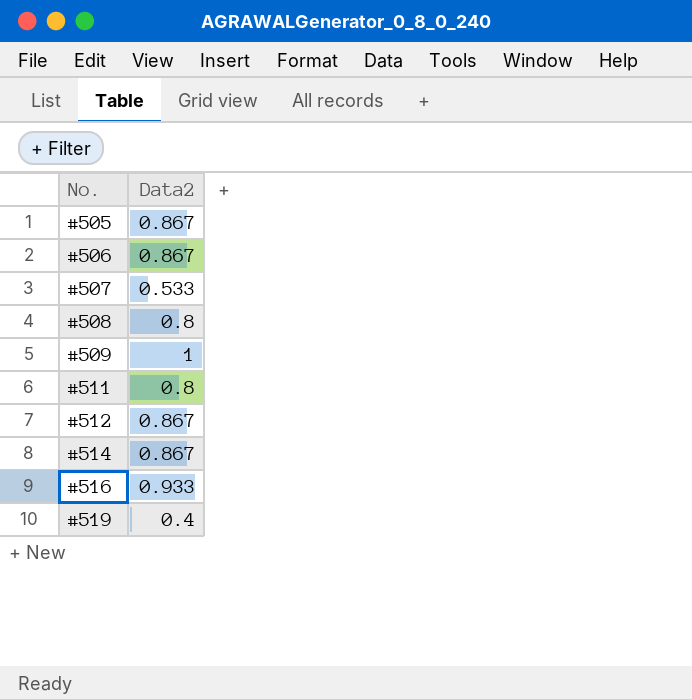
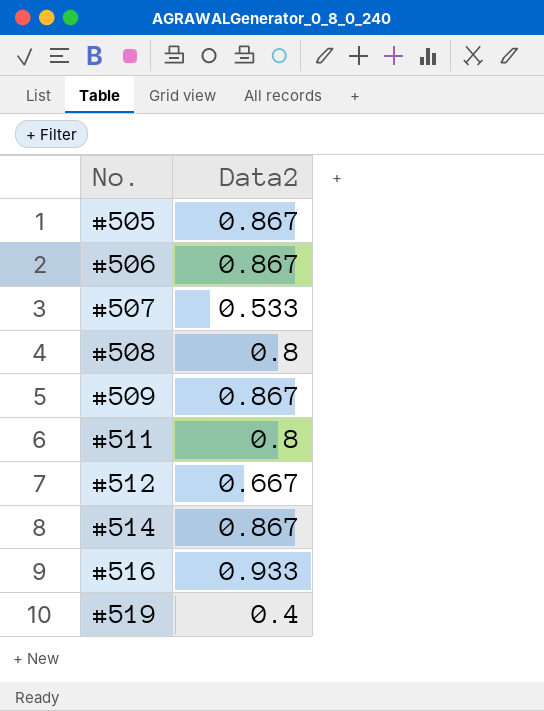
#509 | Data2: 1 -> 0.867
#512 | Data2: 0.867 -> 0.667

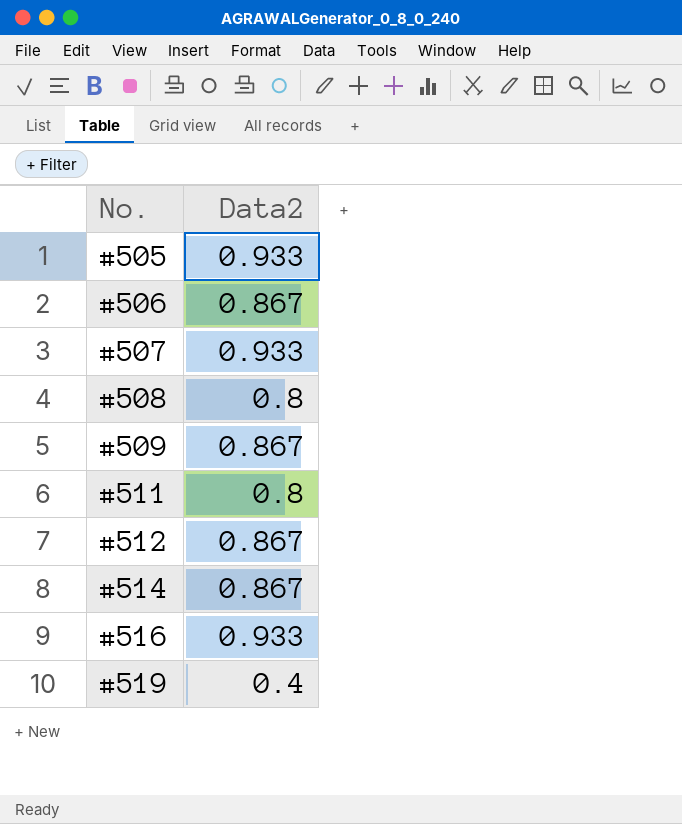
#505 | Data2: 0.867 -> 0.933
#507 | Data2: 0.533 -> 0.933
#512 | Data2: 0.667 -> 0.867

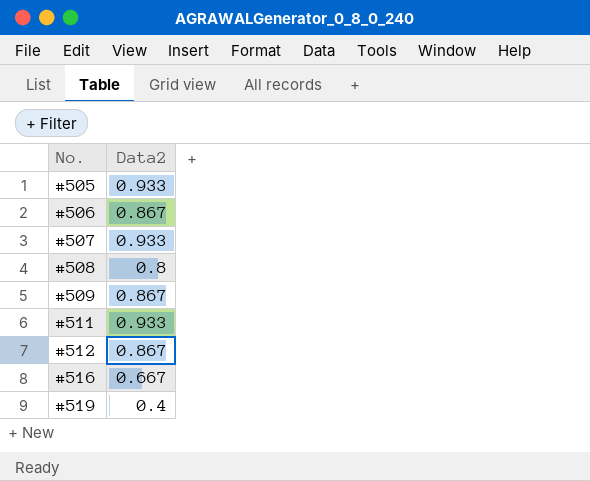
row #514: 0.867 -> none
#511 | Data2: 0.8 -> 0.933
#516 | Data2: 0.933 -> 0.667

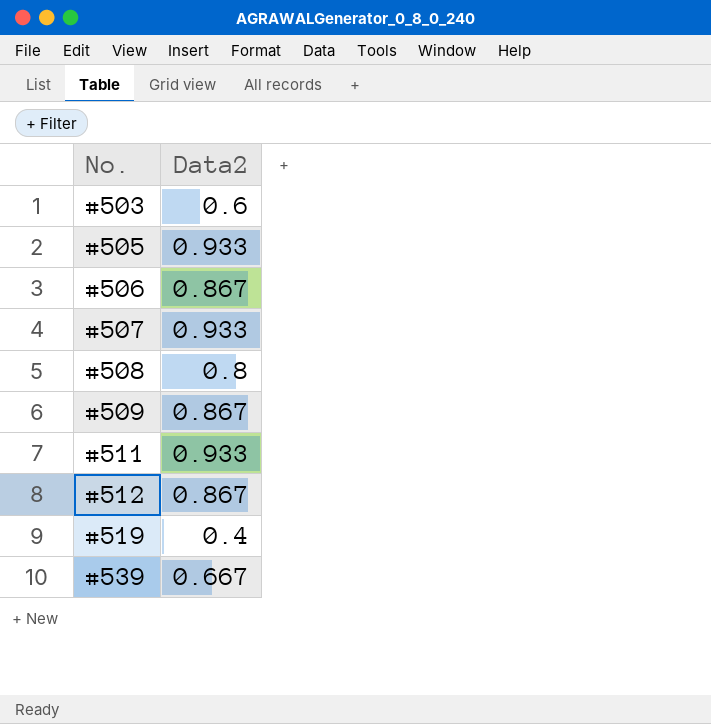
row #516: 0.667 -> none
row #503: none -> 0.6
row #539: none -> 0.667

